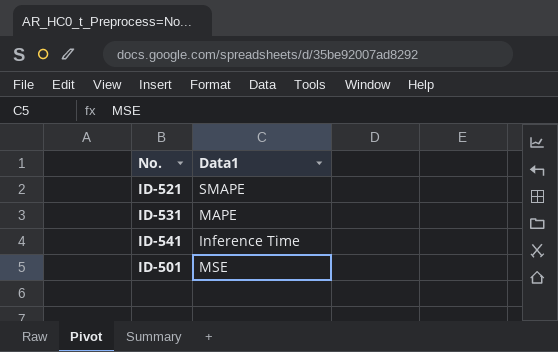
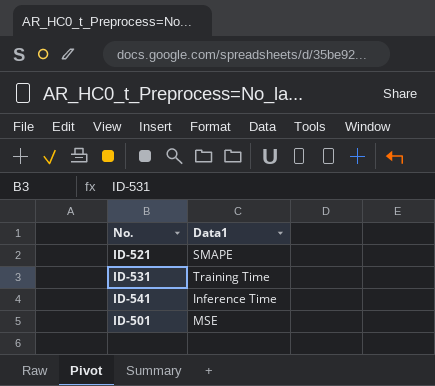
ID-531 | Data1: MAPE -> Training Time

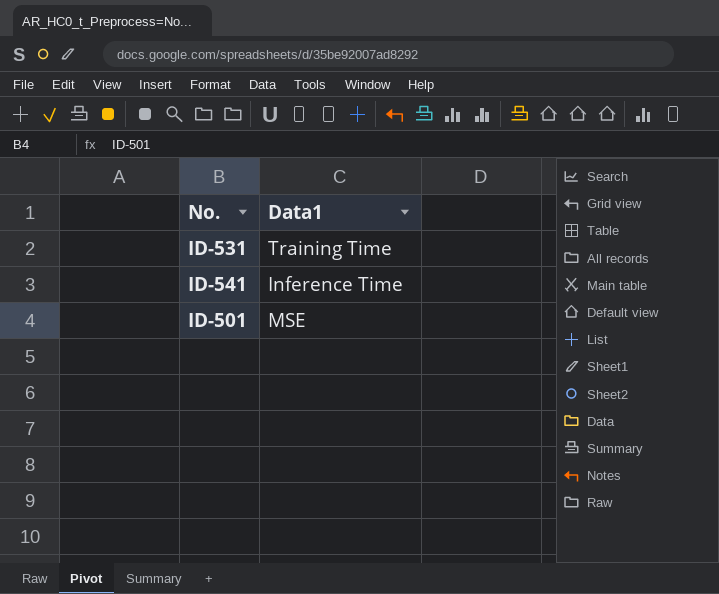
row ID-521: SMAPE -> none

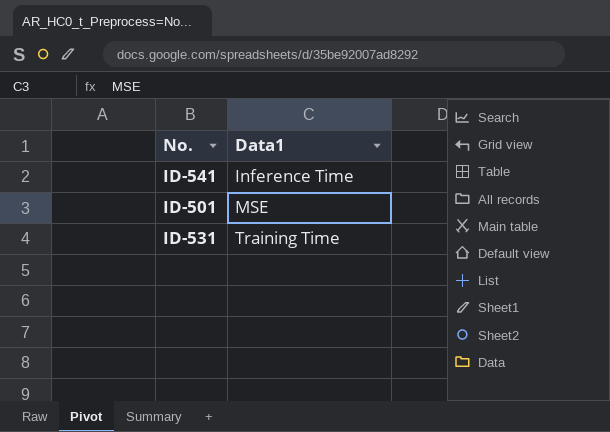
row order: none -> Data1 ascending

